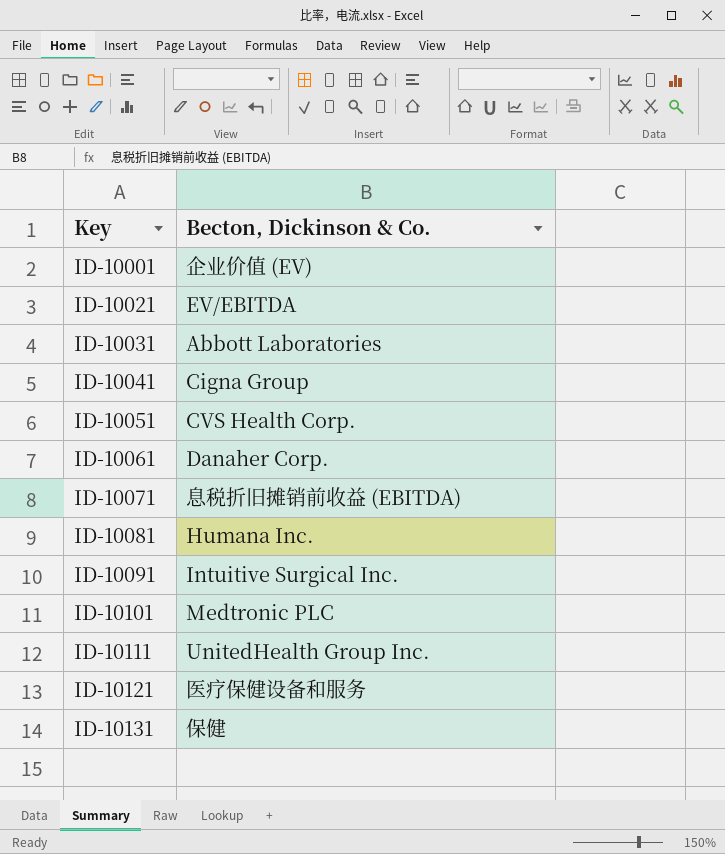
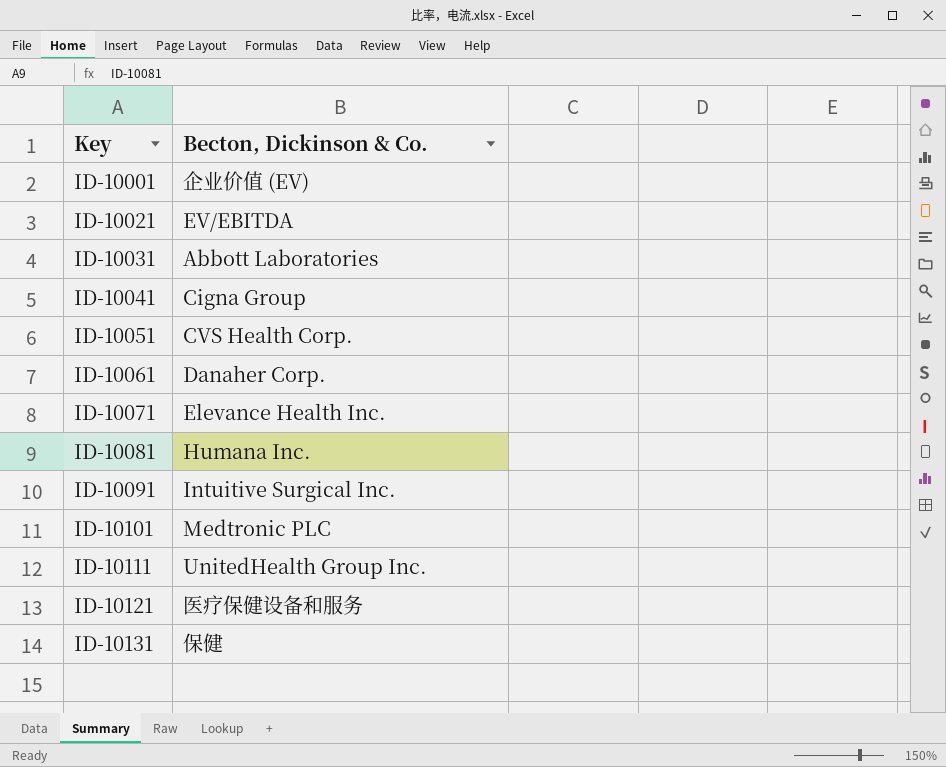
ID-10071 | Becton, Dickinson & Co.: 息税折旧摊销前收益 (EBITDA) -> Elevance Health Inc.

